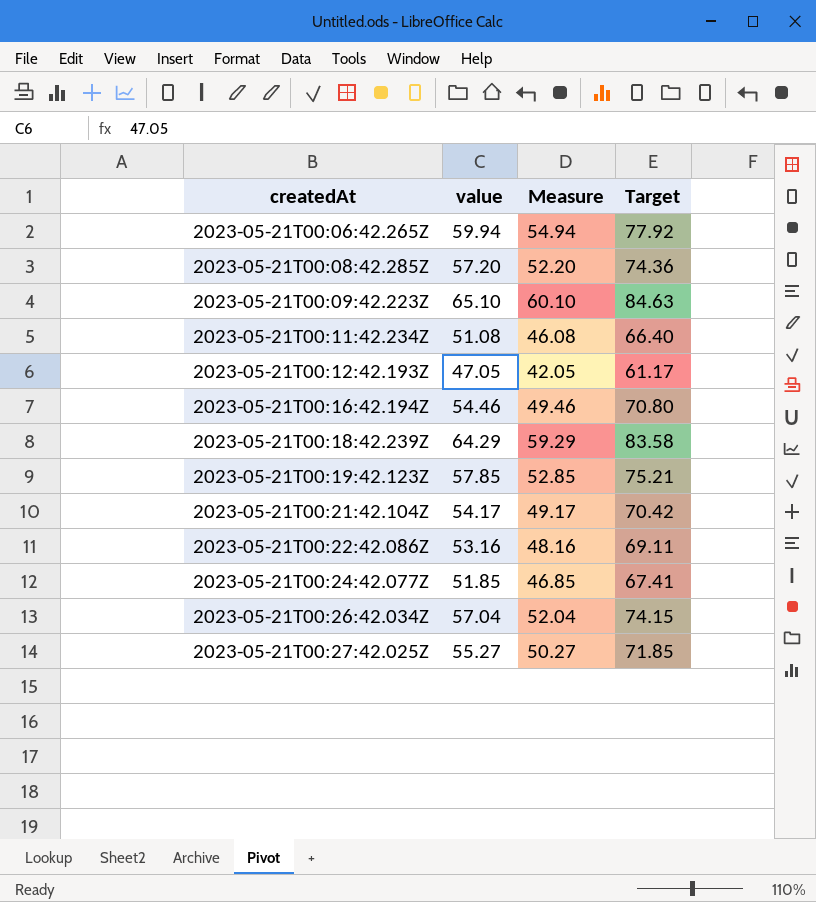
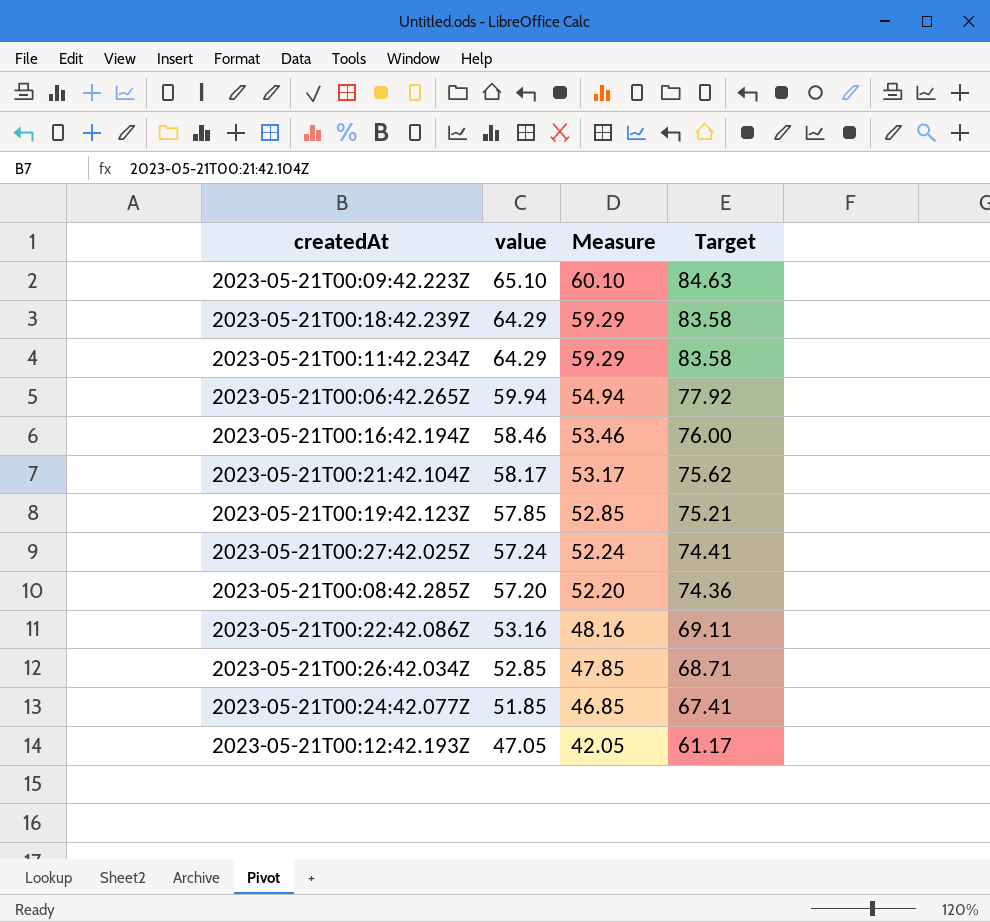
row order: createdAt ascending -> value descending
2023-05-21T00:11:42.234Z | value: 51.08 -> 64.29
2023-05-21T00:11:42.234Z | Measure: 46.08 -> 59.29
2023-05-21T00:11:42.234Z | Target: 66.40 -> 83.58
2023-05-21T00:16:42.194Z | value: 54.46 -> 58.46
2023-05-21T00:16:42.194Z | Measure: 49.46 -> 53.46
2023-05-21T00:16:42.194Z | Target: 70.80 -> 76.00
2023-05-21T00:21:42.104Z | value: 54.17 -> 58.17
2023-05-21T00:21:42.104Z | Measure: 49.17 -> 53.17
2023-05-21T00:21:42.104Z | Target: 70.42 -> 75.62
2023-05-21T00:27:42.025Z | value: 55.27 -> 57.24
2023-05-21T00:27:42.025Z | Measure: 50.27 -> 52.24
2023-05-21T00:27:42.025Z | Target: 71.85 -> 74.41
2023-05-21T00:26:42.034Z | value: 57.04 -> 52.85
2023-05-21T00:26:42.034Z | Measure: 52.04 -> 47.85
2023-05-21T00:26:42.034Z | Target: 74.15 -> 68.71

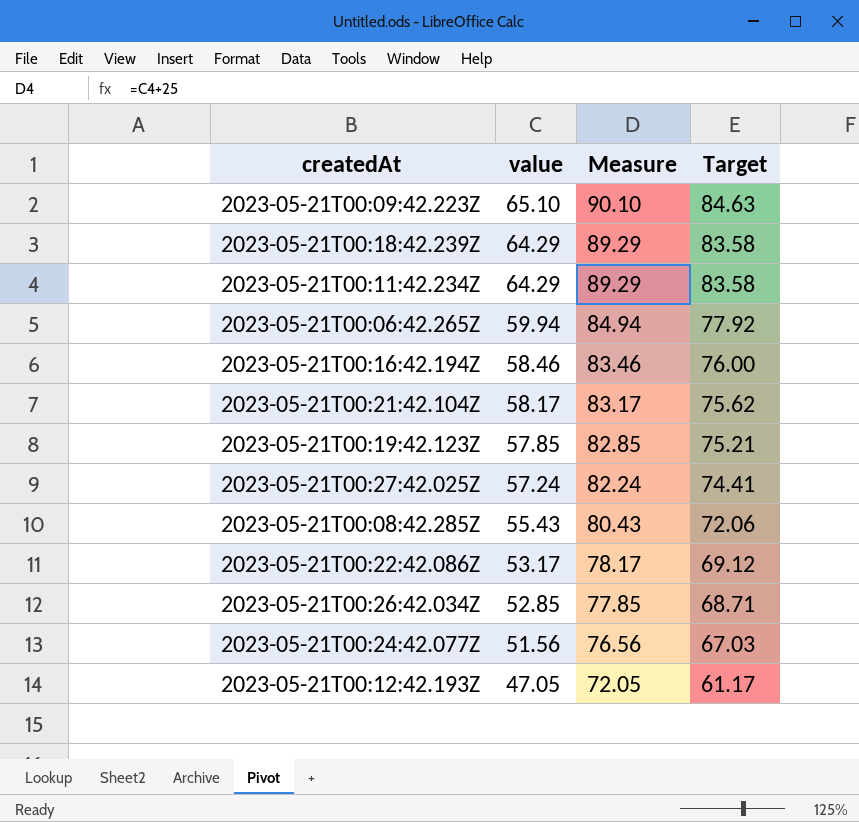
column Measure | formula: [value] - 5 -> [value] + 25
2023-05-21T00:08:42.285Z | value: 57.20 -> 55.43
2023-05-21T00:08:42.285Z | Target: 74.36 -> 72.06
2023-05-21T00:22:42.086Z | value: 53.16 -> 53.17
2023-05-21T00:22:42.086Z | Target: 69.11 -> 69.12
2023-05-21T00:24:42.077Z | value: 51.85 -> 51.56
2023-05-21T00:24:42.077Z | Target: 67.41 -> 67.03

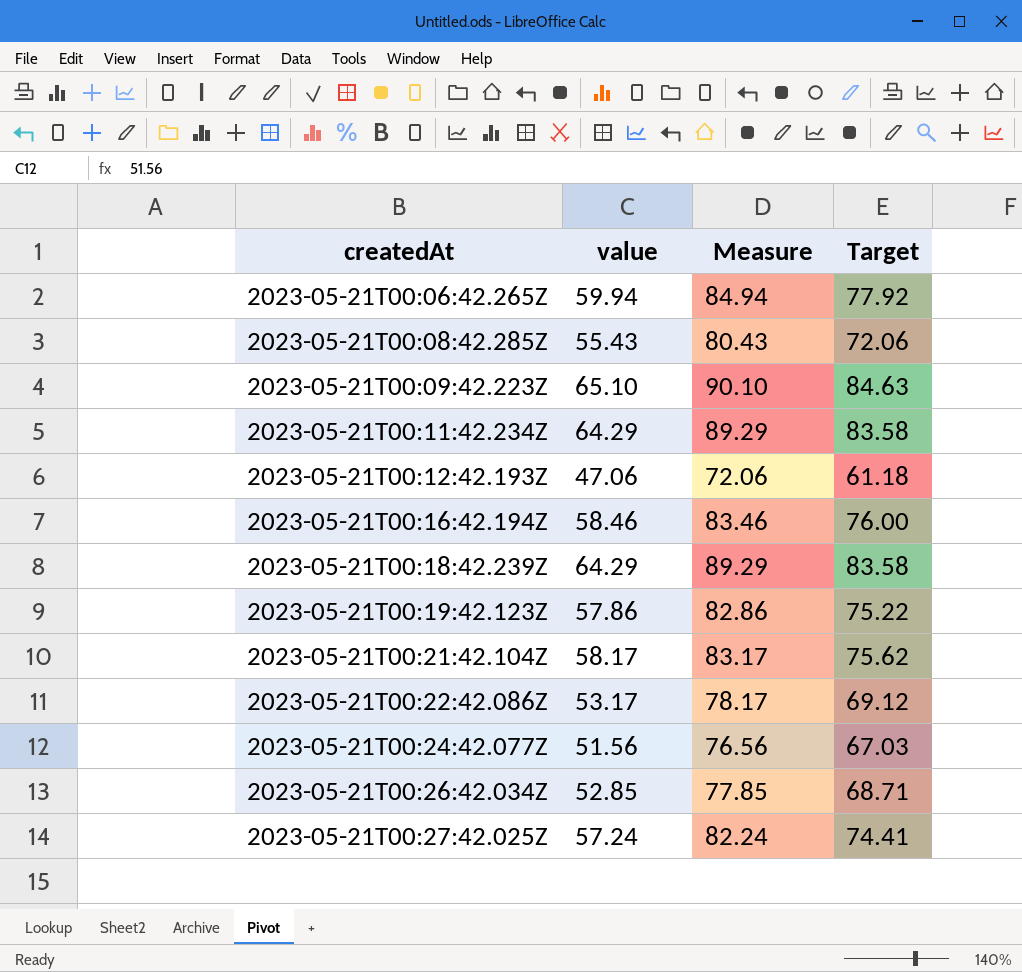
row order: value descending -> createdAt ascending
2023-05-21T00:12:42.193Z | value: 47.05 -> 47.06
2023-05-21T00:12:42.193Z | Measure: 72.05 -> 72.06
2023-05-21T00:12:42.193Z | Target: 61.17 -> 61.18
2023-05-21T00:19:42.123Z | value: 57.85 -> 57.86
2023-05-21T00:19:42.123Z | Measure: 82.85 -> 82.86
2023-05-21T00:19:42.123Z | Target: 75.21 -> 75.22

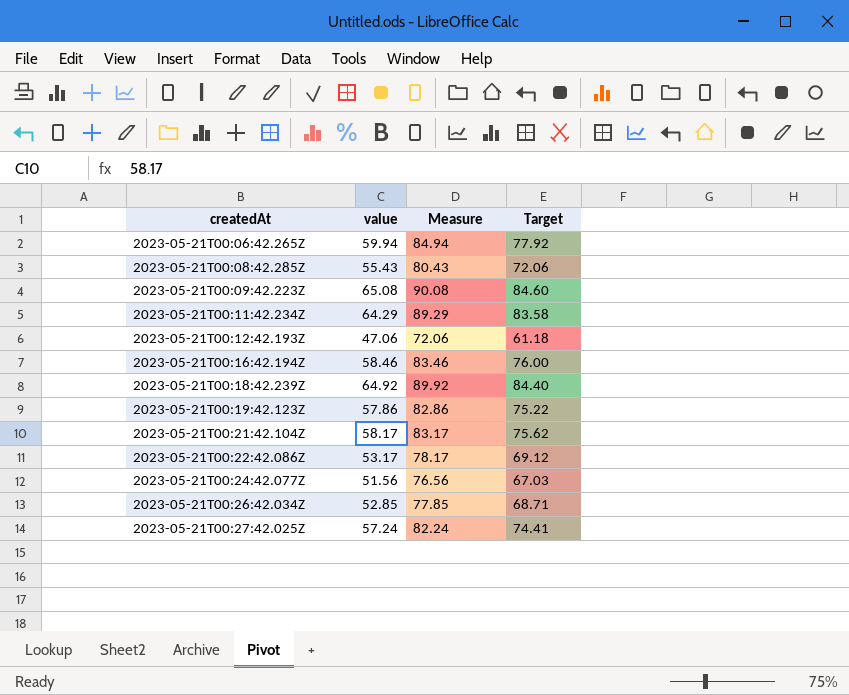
2023-05-21T00:09:42.223Z | value: 65.10 -> 65.08
2023-05-21T00:09:42.223Z | Measure: 90.10 -> 90.08
2023-05-21T00:09:42.223Z | Target: 84.63 -> 84.60
2023-05-21T00:18:42.239Z | value: 64.29 -> 64.92
2023-05-21T00:18:42.239Z | Measure: 89.29 -> 89.92
2023-05-21T00:18:42.239Z | Target: 83.58 -> 84.40

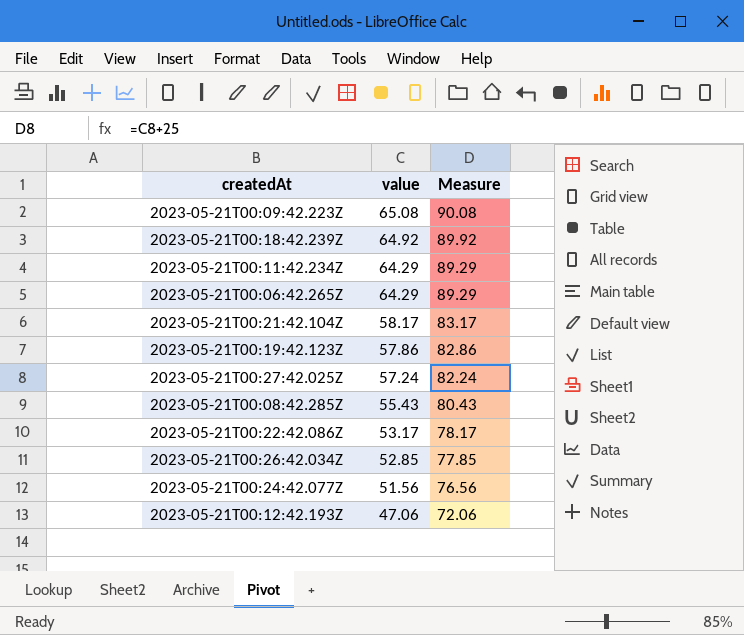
row order: createdAt ascending -> value descending
column Target | formula: [value] * 1.3 -> none
row 2023-05-21T00:16:42.194Z: 58.46 | 83.46 | 76.00 -> none
2023-05-21T00:06:42.265Z | value: 59.94 -> 64.29
2023-05-21T00:06:42.265Z | Measure: 84.94 -> 89.29

